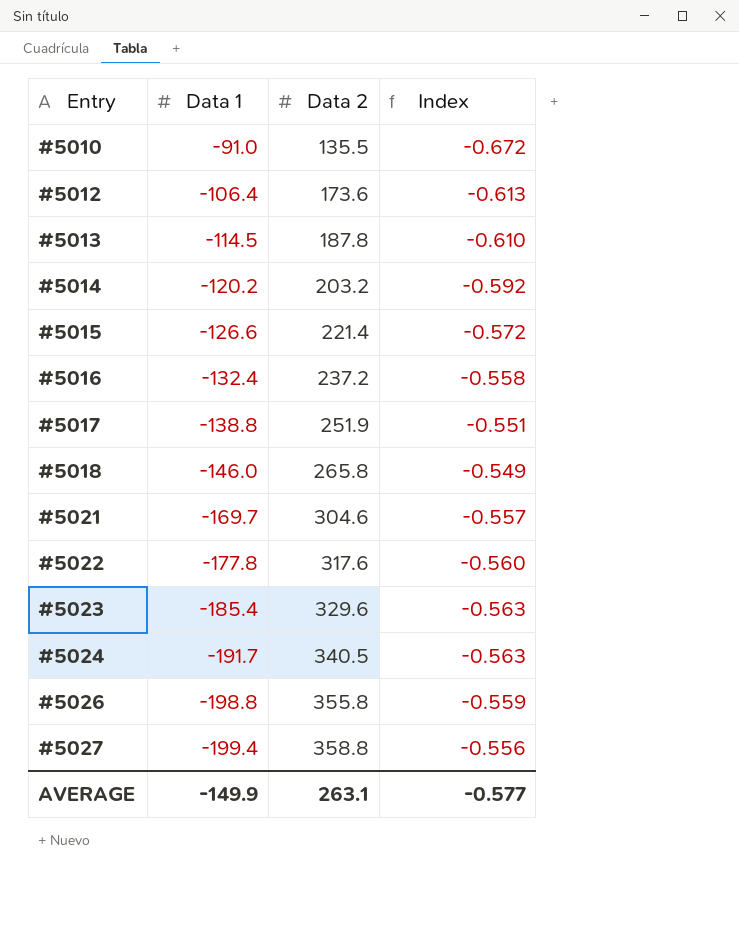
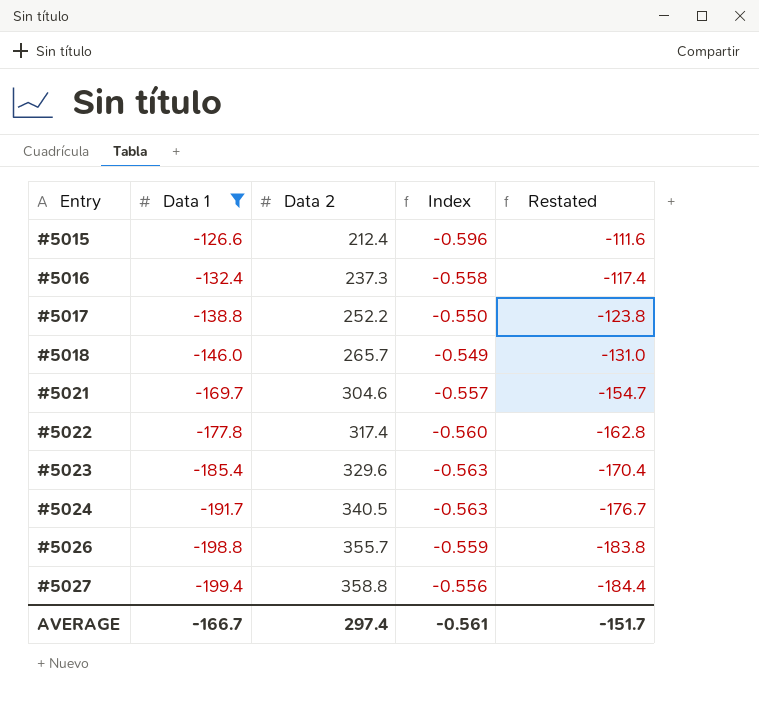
filter: none -> Data 1 <= -126.6
column Restated | formula: none -> [Data 1] + 15
#5015 | Data 2: 221.4 -> 212.4
#5015 | Index: -0.572 -> -0.596
#5016 | Data 2: 237.2 -> 237.3
#5017 | Data 2: 251.9 -> 252.2
#5017 | Index: -0.551 -> -0.550
#5018 | Data 2: 265.8 -> 265.7
#5022 | Data 2: 317.6 -> 317.4
#5026 | Data 2: 355.8 -> 355.7
AVERAGE | Data 1: -149.9 -> -166.7
AVERAGE | Data 2: 263.1 -> 297.4
AVERAGE | Index: -0.577 -> -0.561

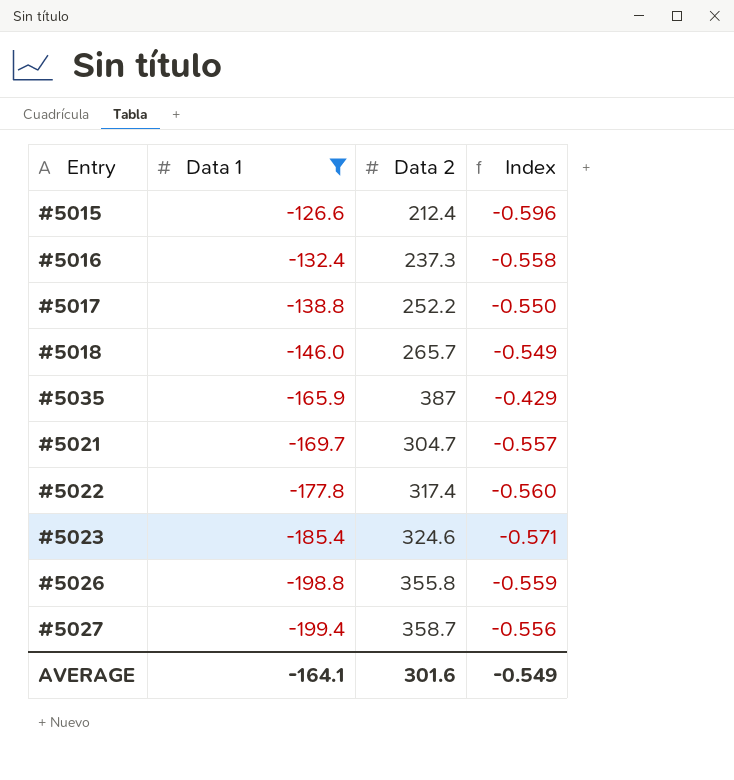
column Restated | formula: [Data 1] + 15 -> none
row #5024: -191.7 | 340.5 | -0.563 | -176.7 -> none
row #5035: none -> -165.9 | 387 | -0.429
#5021 | Data 2: 304.6 -> 304.7
#5023 | Data 2: 329.6 -> 324.6
#5023 | Index: -0.563 -> -0.571
#5026 | Data 2: 355.7 -> 355.8
#5027 | Data 2: 358.8 -> 358.7
AVERAGE | Data 1: -166.7 -> -164.1
AVERAGE | Data 2: 297.4 -> 301.6
AVERAGE | Index: -0.561 -> -0.549

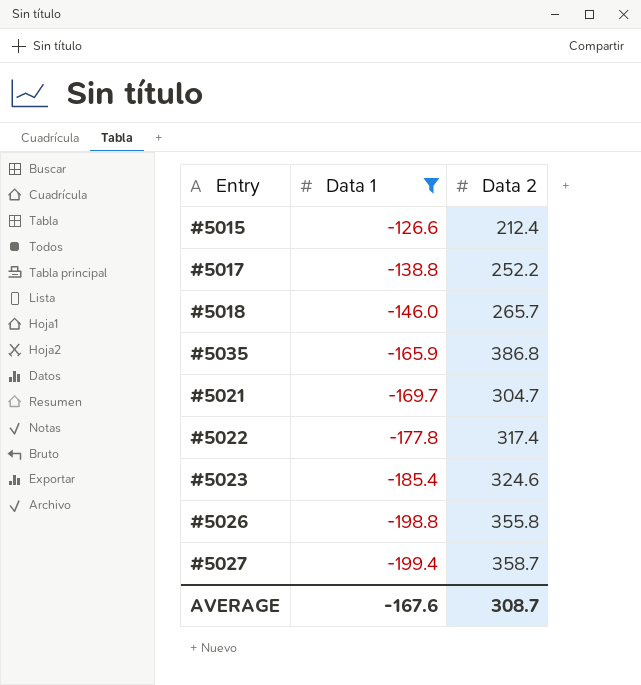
column Index | formula: [Data 1] / [Data 2] -> none
row #5016: -132.4 | 237.3 | -0.558 -> none
#5035 | Data 2: 387 -> 386.8
AVERAGE | Data 1: -164.1 -> -167.6
AVERAGE | Data 2: 301.6 -> 308.7

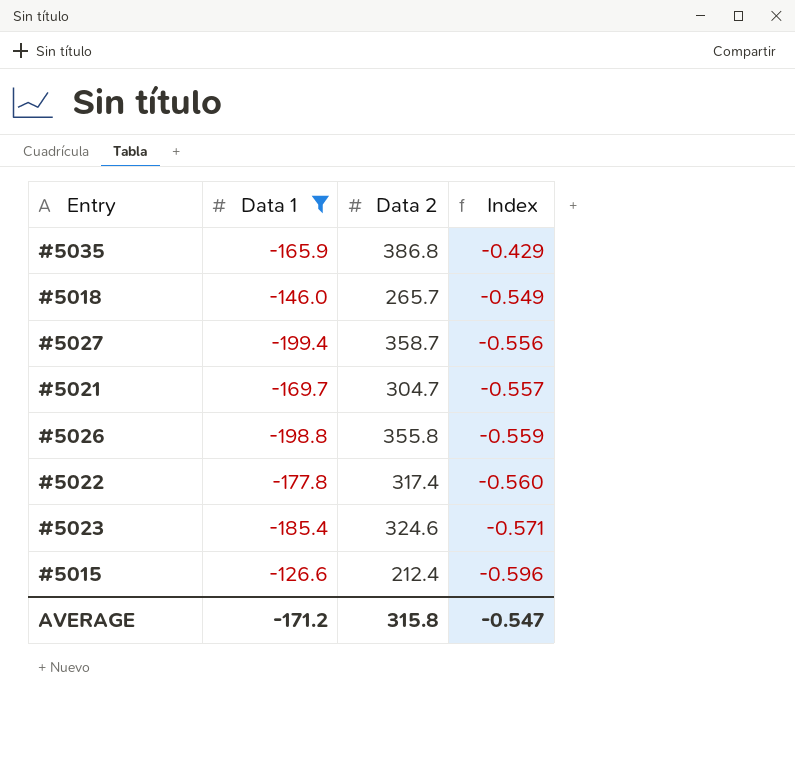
row order: Data 1 descending -> Index descending
column Index | formula: none -> [Data 1] / [Data 2]
row #5017: -138.8 | 252.2 -> none
AVERAGE | Data 1: -167.6 -> -171.2
AVERAGE | Data 2: 308.7 -> 315.8

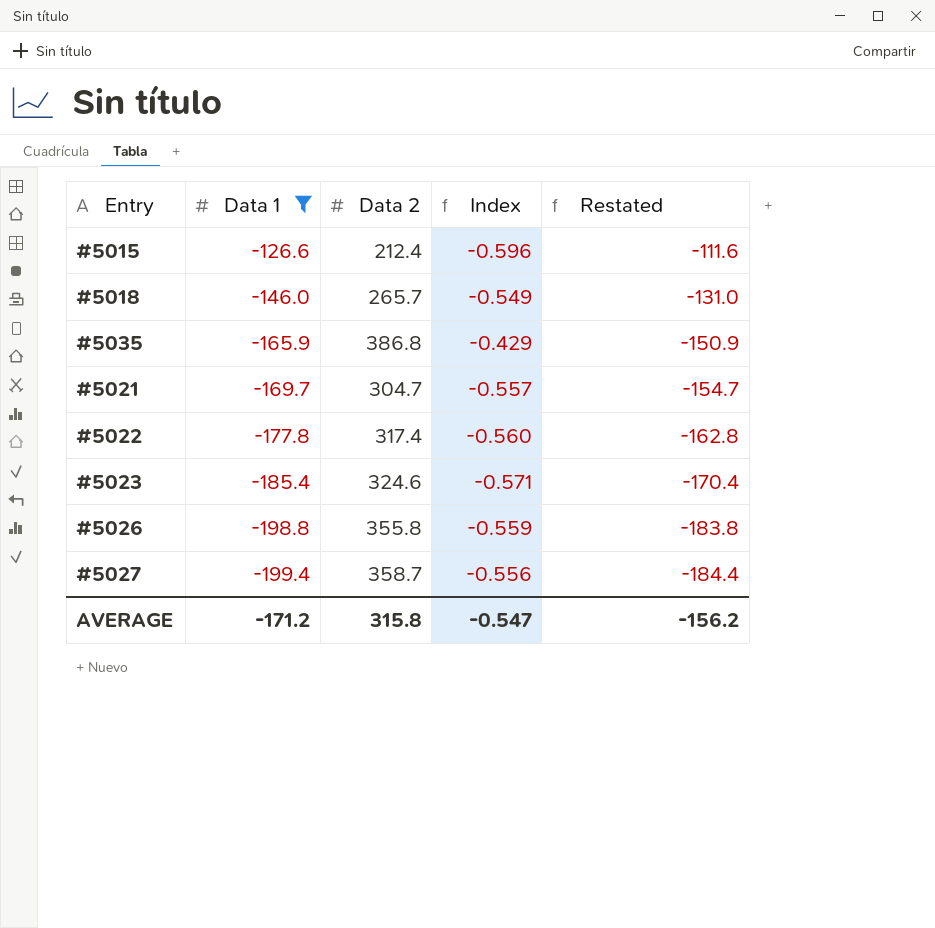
row order: Index descending -> Data 1 descending
column Restated | formula: none -> [Data 1] + 15

